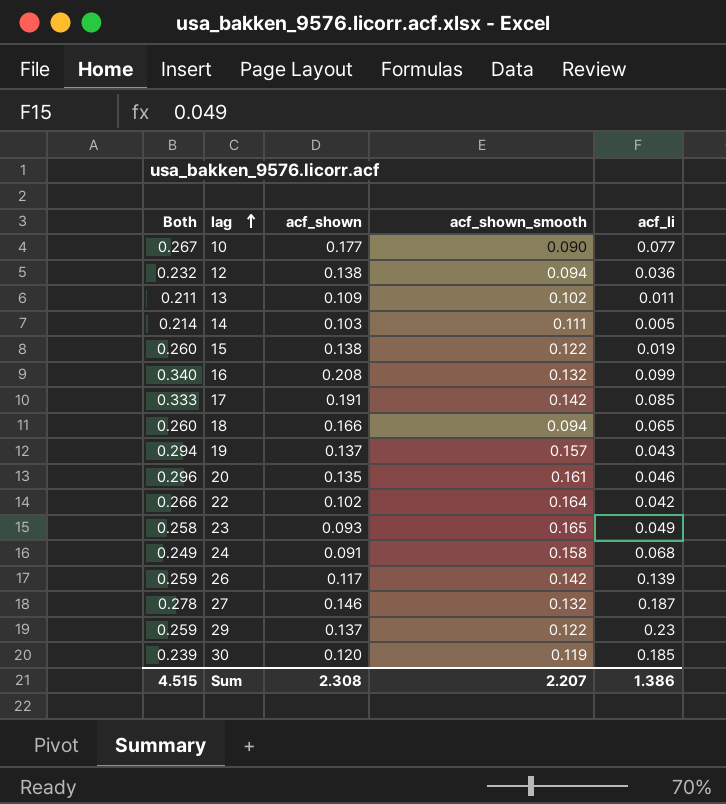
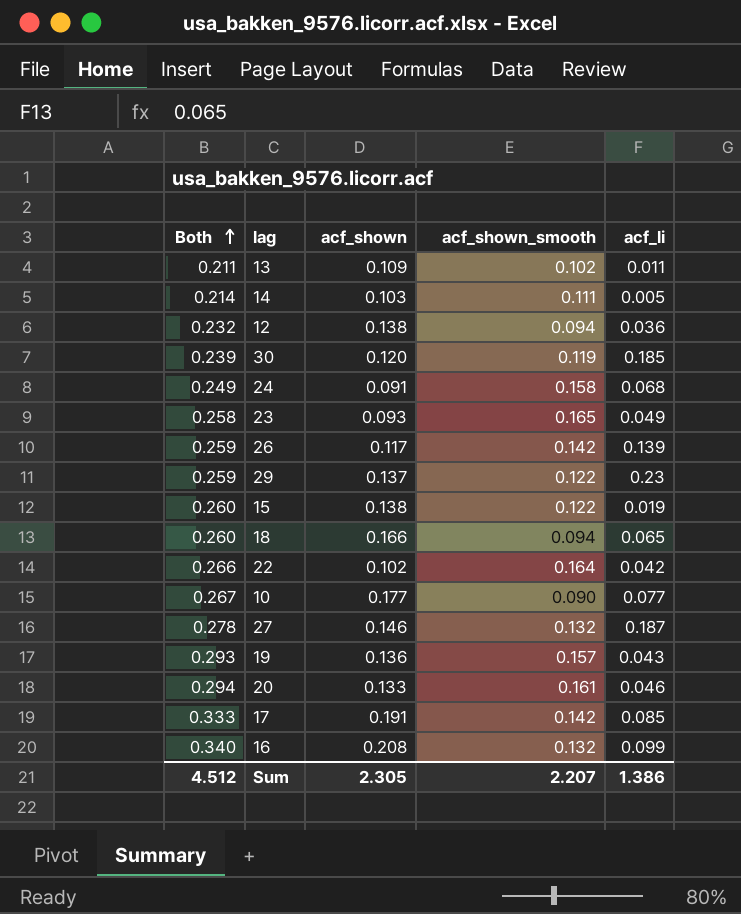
row order: lag ascending -> Both ascending
19 | Both: 0.294 -> 0.293
19 | acf_shown: 0.137 -> 0.136
20 | Both: 0.296 -> 0.294
20 | acf_shown: 0.135 -> 0.133
Sum | Both: 4.515 -> 4.512
Sum | acf_shown: 2.308 -> 2.305

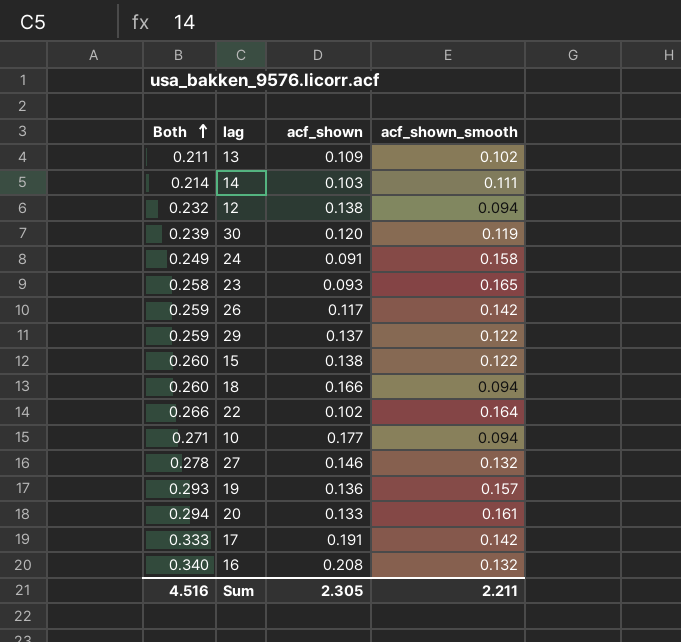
column acf_li | position: 5 -> none
10 | Both: 0.267 -> 0.271
10 | acf_shown_smooth: 0.090 -> 0.094
Sum | Both: 4.512 -> 4.516
Sum | acf_shown_smooth: 2.207 -> 2.211

